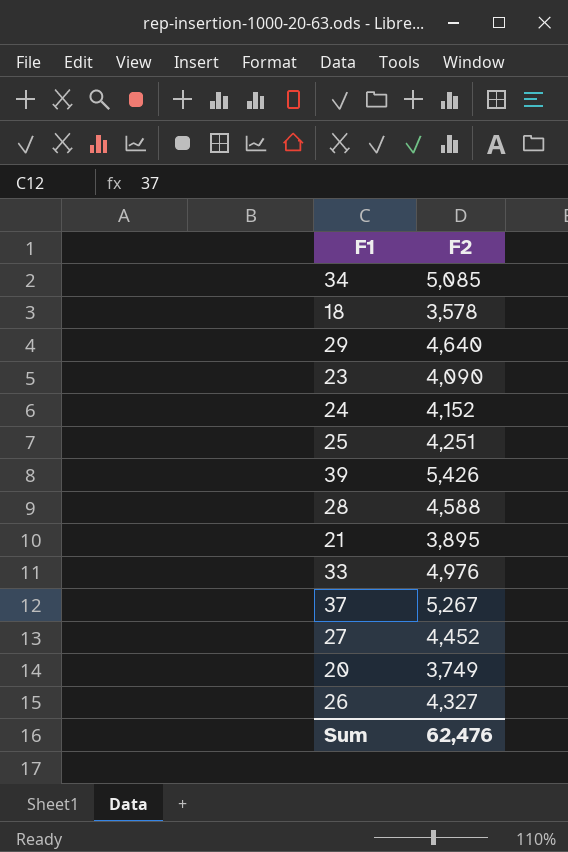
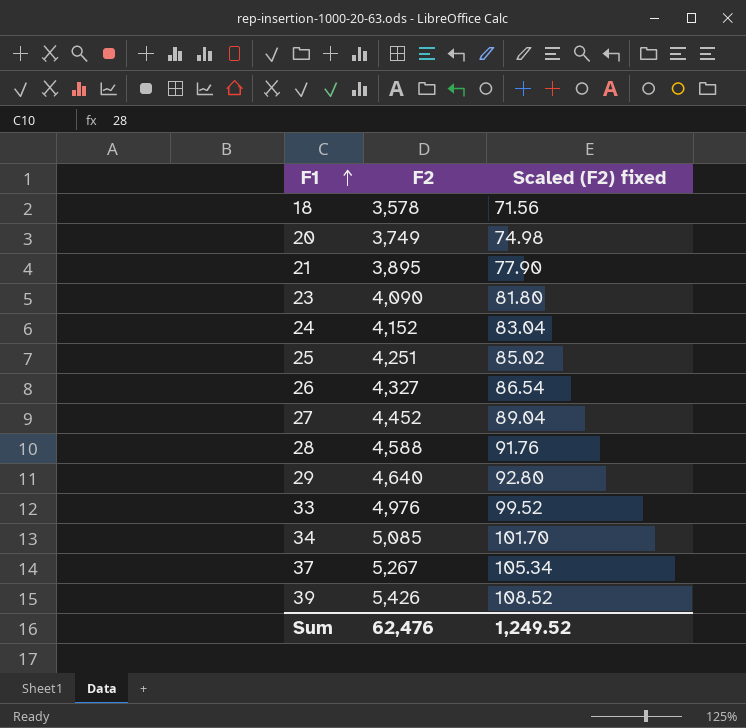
row order: none -> F1 ascending
column Scaled (F2) fixed | formula: none -> [F2] * 0.02

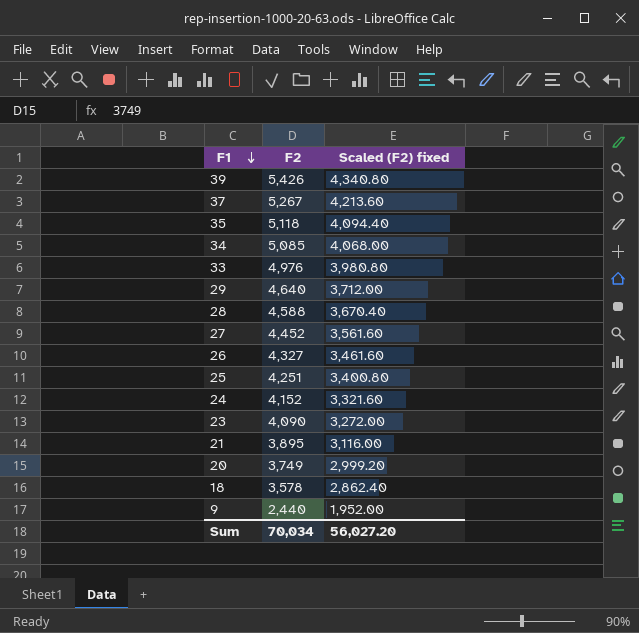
row order: F1 ascending -> F1 descending
column Scaled (F2) fixed | formula: [F2] * 0.02 -> [F2] * 0.8
row 35: none -> 5,118 | 4,094.40
row 9: none -> 2,440 | 1,952.00
Sum | F2: 62,476 -> 70,034
Sum | Scaled (F2) fixed: 1,249.52 -> 56,027.20

